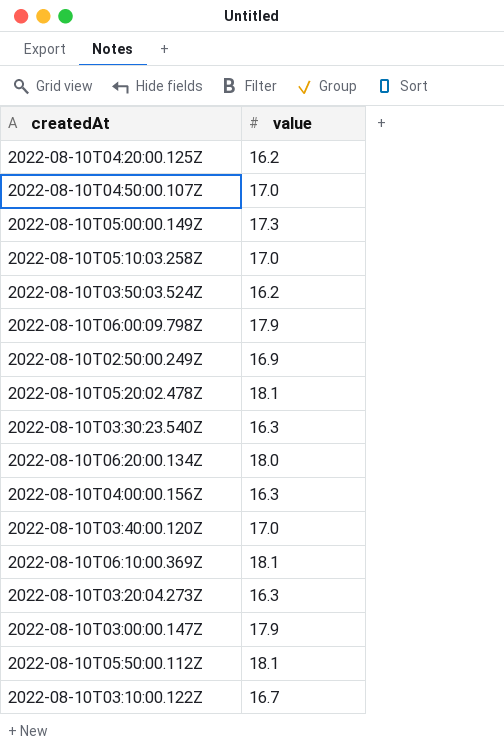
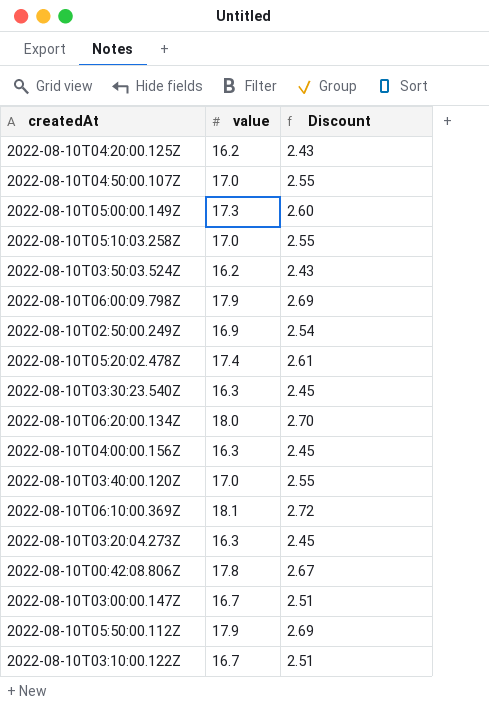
column Discount | formula: none -> [value] * 0.15
2022-08-10T05:20:02.478Z | value: 18.1 -> 17.4
row 2022-08-10T00:42:08.806Z: none -> 17.8 | 2.67
2022-08-10T03:00:00.147Z | value: 17.9 -> 16.7
2022-08-10T05:50:00.112Z | value: 18.1 -> 17.9

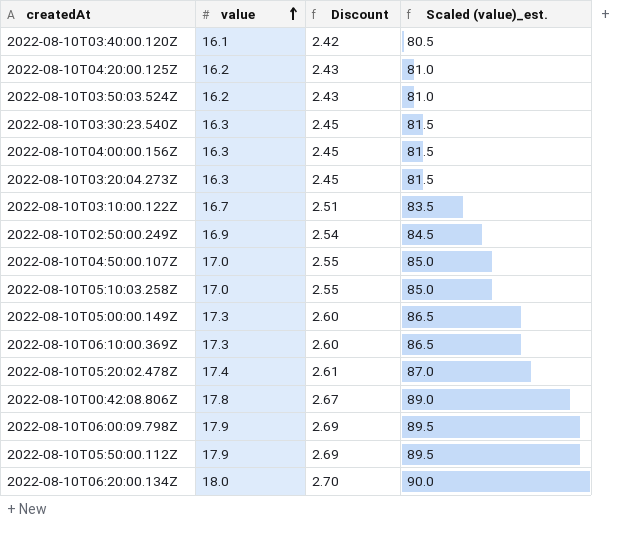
row order: none -> value ascending
column Scaled (value)_est. | formula: none -> [value] * 5
row 2022-08-10T03:00:00.147Z: 16.7 | 2.51 -> none
2022-08-10T03:40:00.120Z | value: 17.0 -> 16.1
2022-08-10T03:40:00.120Z | Discount: 2.55 -> 2.42
2022-08-10T06:10:00.369Z | value: 18.1 -> 17.3
2022-08-10T06:10:00.369Z | Discount: 2.72 -> 2.60

